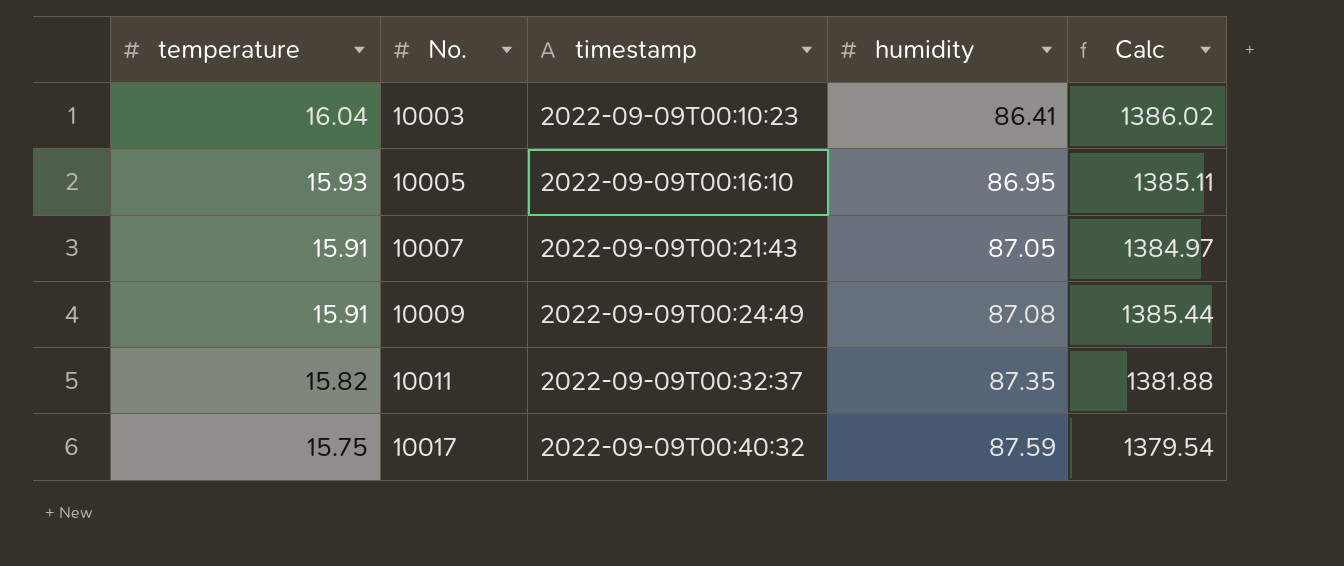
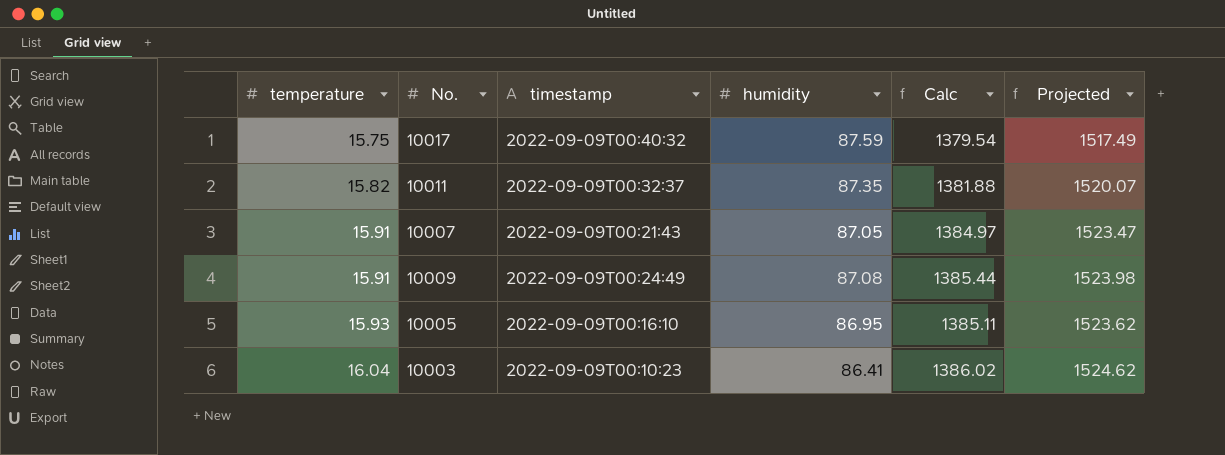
row order: temperature descending -> temperature ascending
column Projected | formula: none -> [Calc] * 1.1

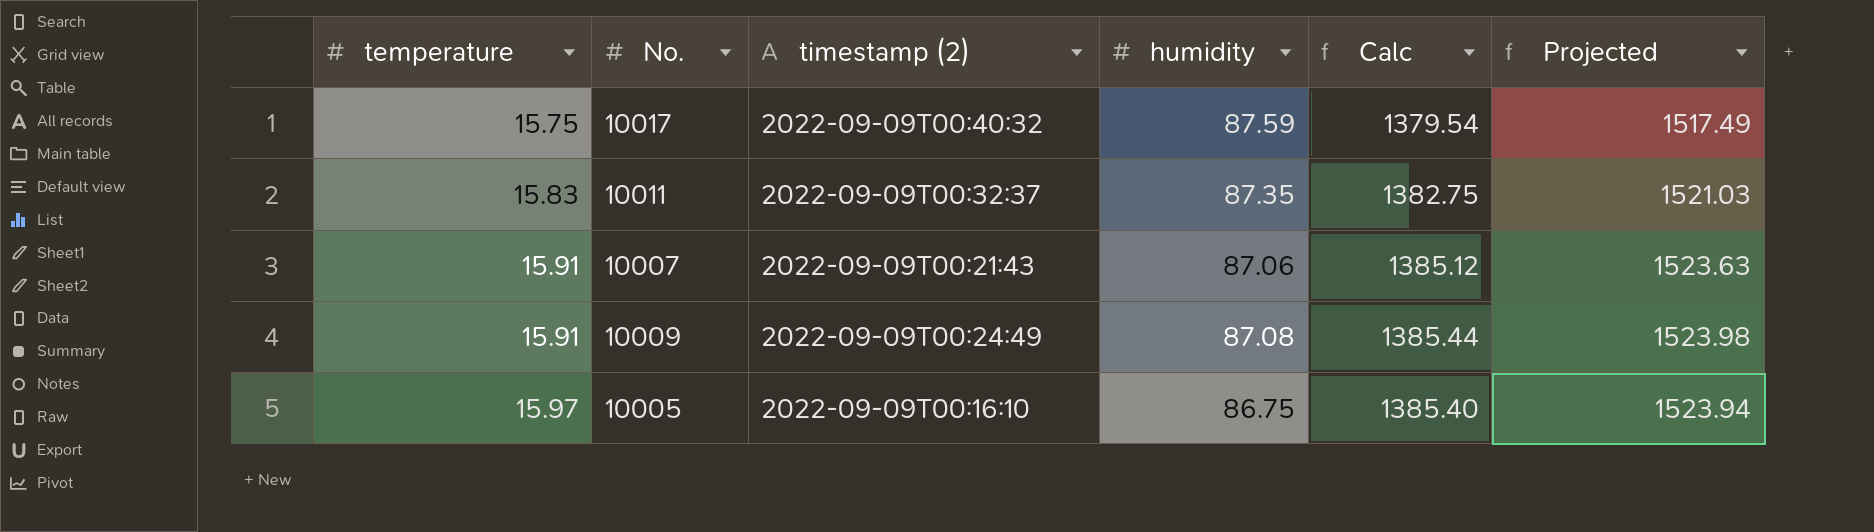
column name: timestamp -> timestamp (2)
row 10003: 16.04 | 2022-09-09T00:10:23 | 86.41 | 1386.02 | 1524.62 -> none
10011 | temperature: 15.82 -> 15.83
10011 | Calc: 1381.88 -> 1382.75
10011 | Projected: 1520.07 -> 1521.03
10007 | humidity: 87.05 -> 87.06
10007 | Calc: 1384.97 -> 1385.12
10007 | Projected: 1523.47 -> 1523.63
10005 | temperature: 15.93 -> 15.97
10005 | humidity: 86.95 -> 86.75
10005 | Calc: 1385.11 -> 1385.40
10005 | Projected: 1523.62 -> 1523.94

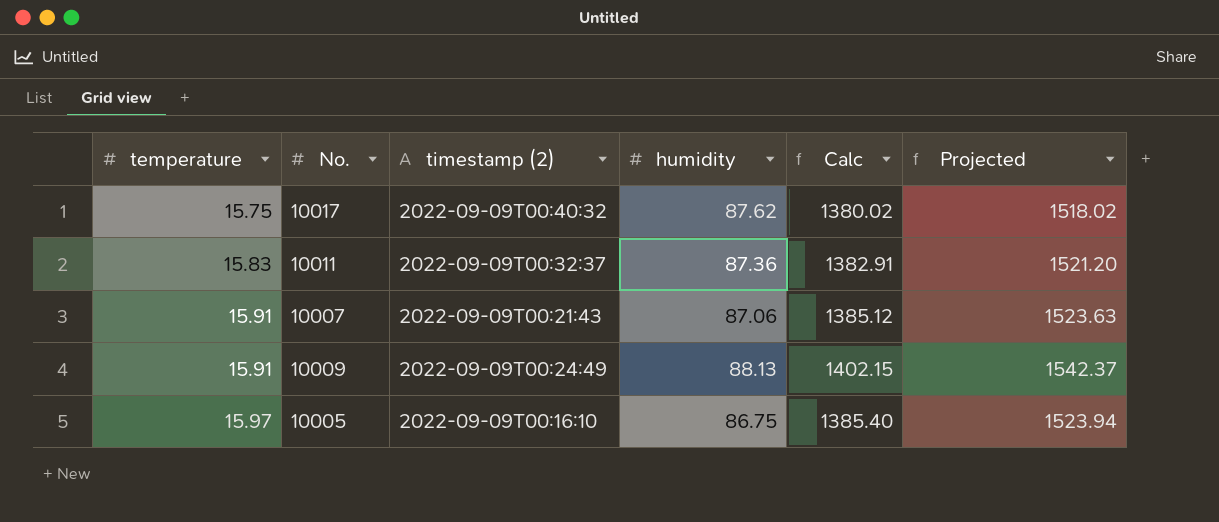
10017 | humidity: 87.59 -> 87.62
10017 | Calc: 1379.54 -> 1380.02
10017 | Projected: 1517.49 -> 1518.02
10011 | humidity: 87.35 -> 87.36
10011 | Calc: 1382.75 -> 1382.91
10011 | Projected: 1521.03 -> 1521.20
10009 | humidity: 87.08 -> 88.13
10009 | Calc: 1385.44 -> 1402.15
10009 | Projected: 1523.98 -> 1542.37

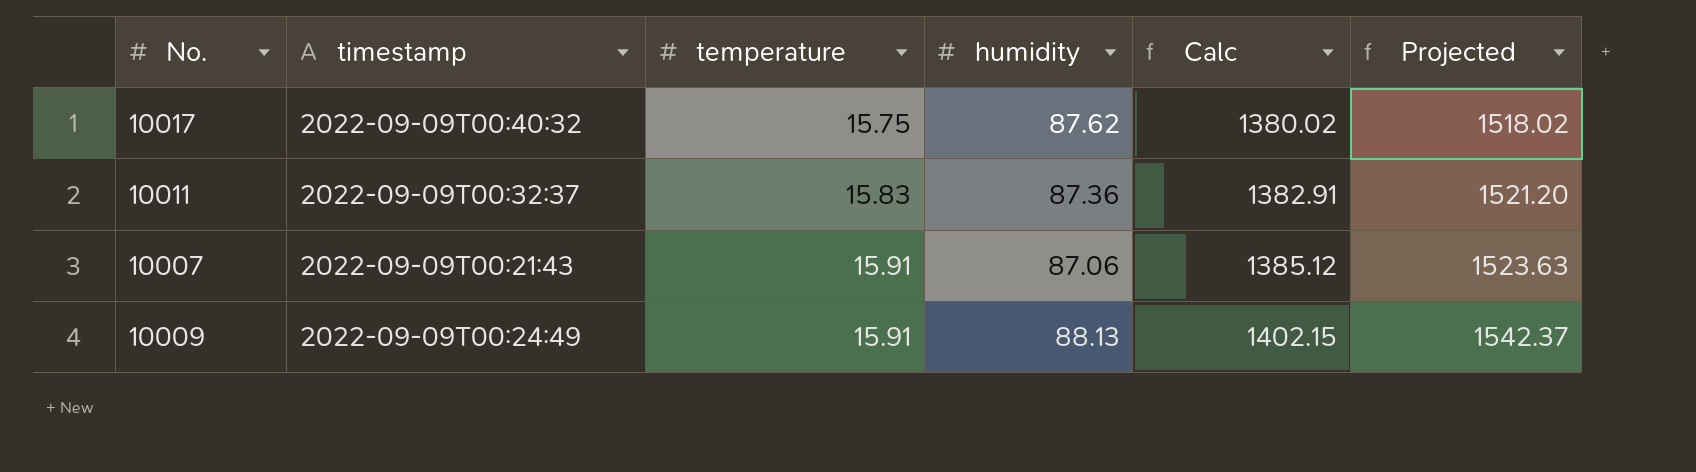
column name: timestamp (2) -> timestamp
column temperature | position: 1 -> 3
row 10005: 15.97 | 2022-09-09T00:16:10 | 86.75 | 1385.40 | 1523.94 -> none

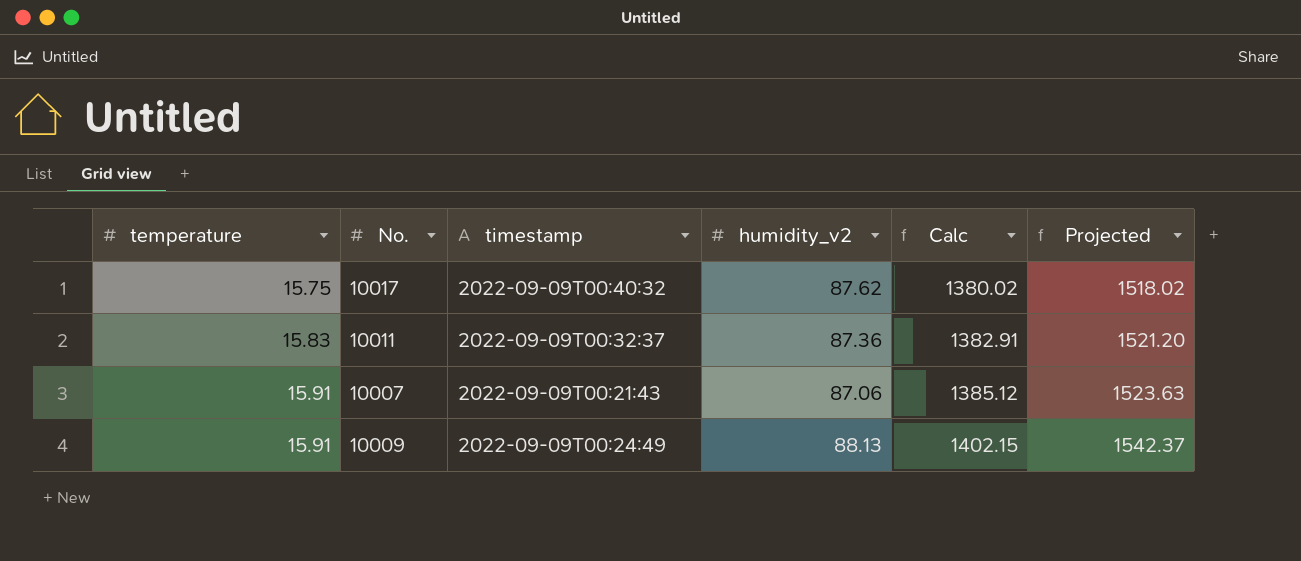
column temperature | position: 3 -> 1
column name: humidity -> humidity_v2

